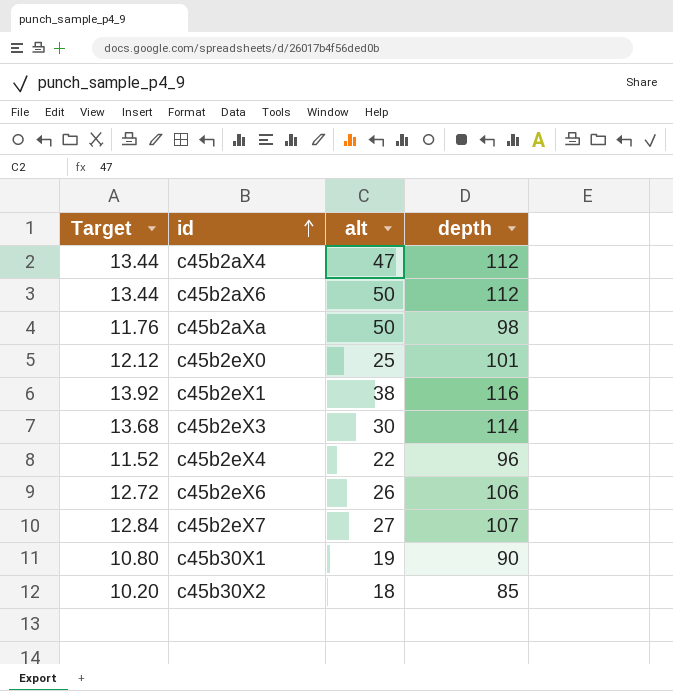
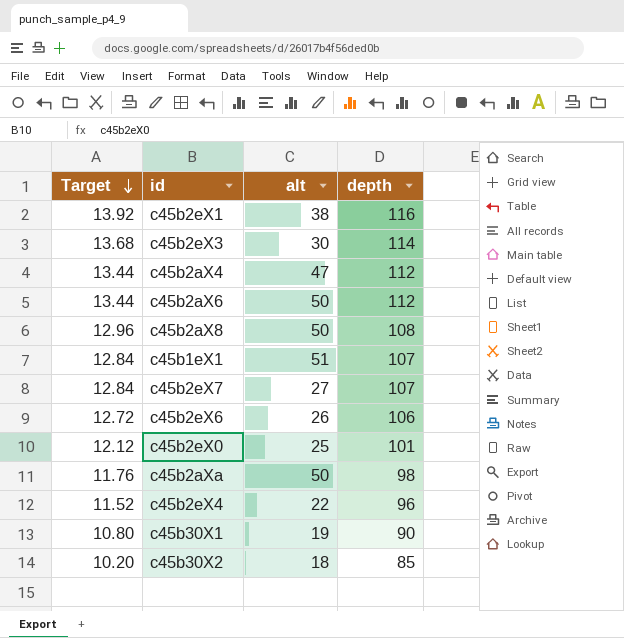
row order: id ascending -> Target descending
row c45b2aX8: none -> 12.96 | 50 | 108
row c45b1eX1: none -> 12.84 | 51 | 107

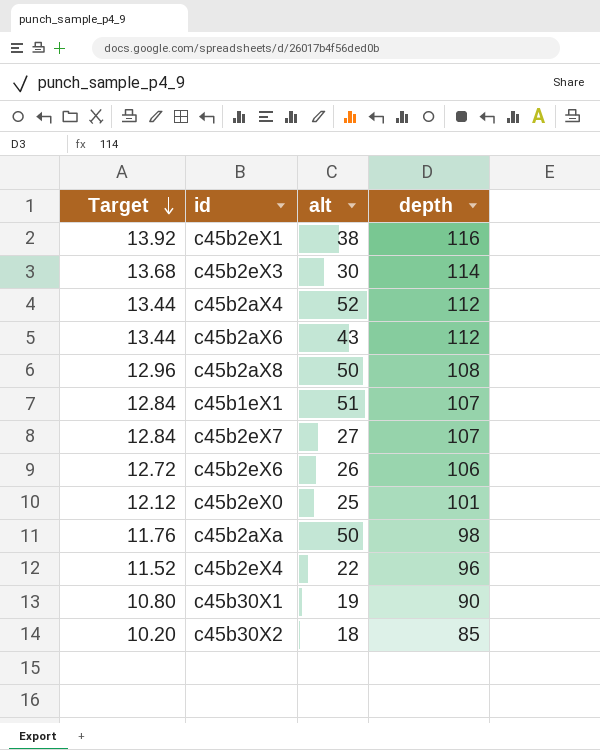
c45b2aX4 | alt: 47 -> 52
c45b2aX6 | alt: 50 -> 43

